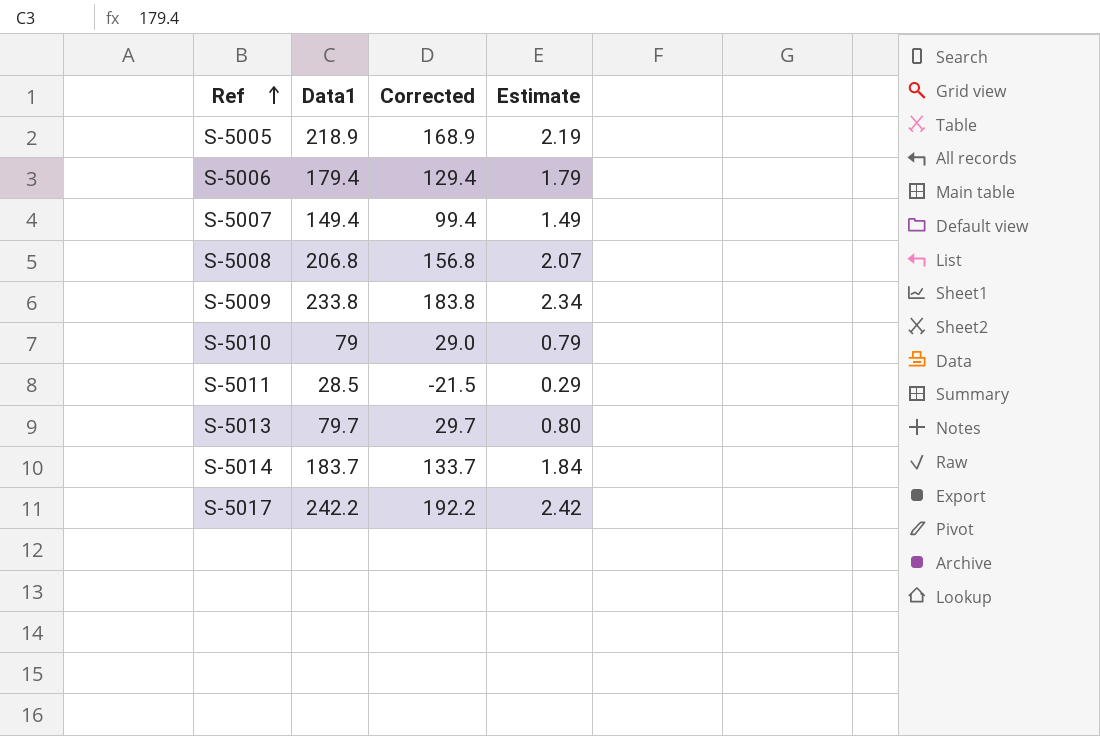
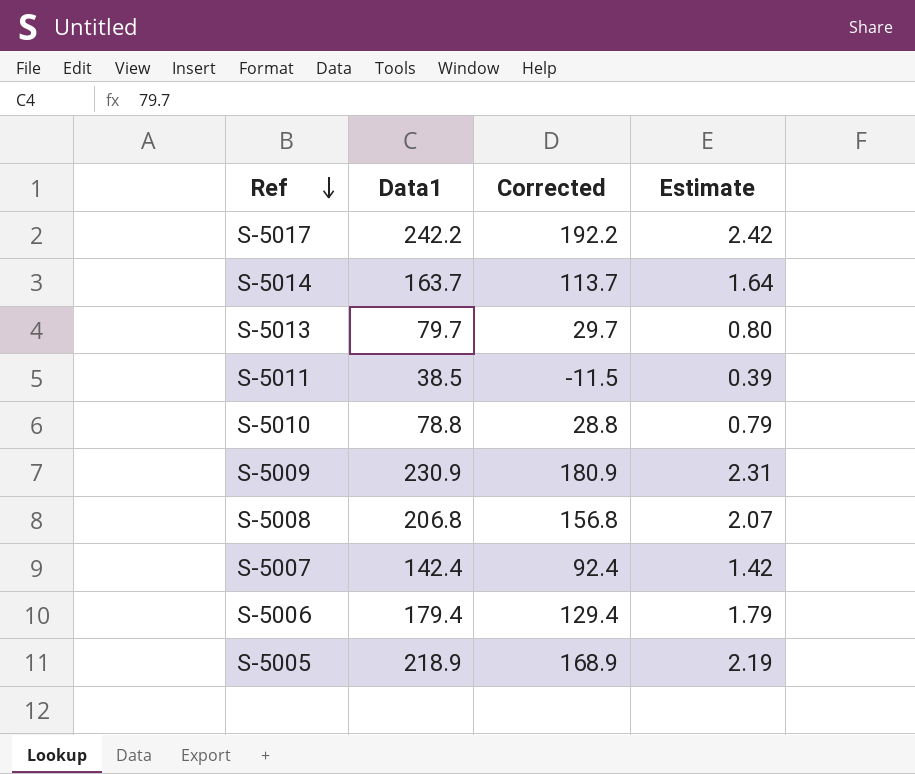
row order: Ref ascending -> Ref descending
S-5014 | Data1: 183.7 -> 163.7
S-5014 | Corrected: 133.7 -> 113.7
S-5014 | Estimate: 1.84 -> 1.64
S-5011 | Data1: 28.5 -> 38.5
S-5011 | Corrected: -21.5 -> -11.5
S-5011 | Estimate: 0.29 -> 0.39
S-5010 | Data1: 79 -> 78.8
S-5010 | Corrected: 29.0 -> 28.8
S-5009 | Data1: 233.8 -> 230.9
S-5009 | Corrected: 183.8 -> 180.9
S-5009 | Estimate: 2.34 -> 2.31
S-5007 | Data1: 149.4 -> 142.4
S-5007 | Corrected: 99.4 -> 92.4
S-5007 | Estimate: 1.49 -> 1.42

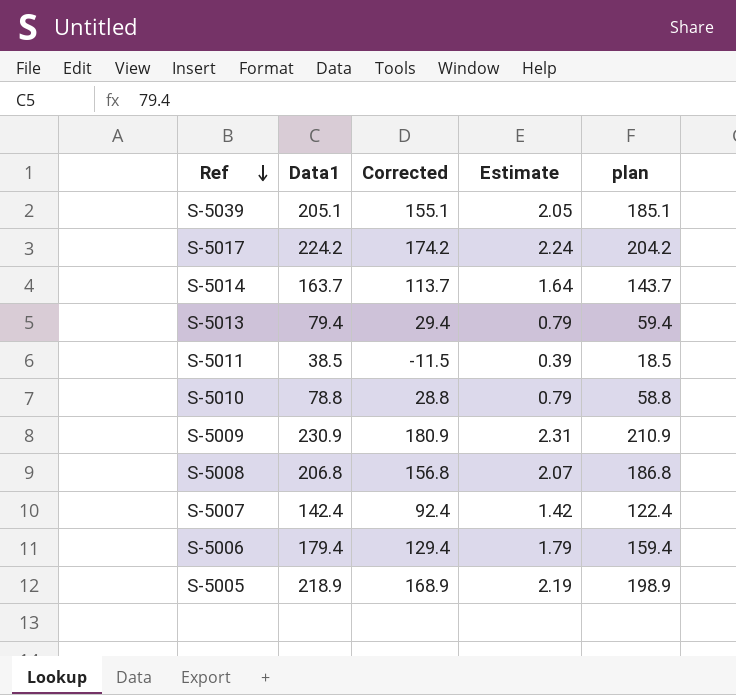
column plan | formula: none -> [Data1] - 20
row S-5039: none -> 205.1 | 155.1 | 2.05 | 185.1
S-5017 | Data1: 242.2 -> 224.2
S-5017 | Corrected: 192.2 -> 174.2
S-5017 | Estimate: 2.42 -> 2.24
S-5013 | Data1: 79.7 -> 79.4
S-5013 | Corrected: 29.7 -> 29.4
S-5013 | Estimate: 0.80 -> 0.79

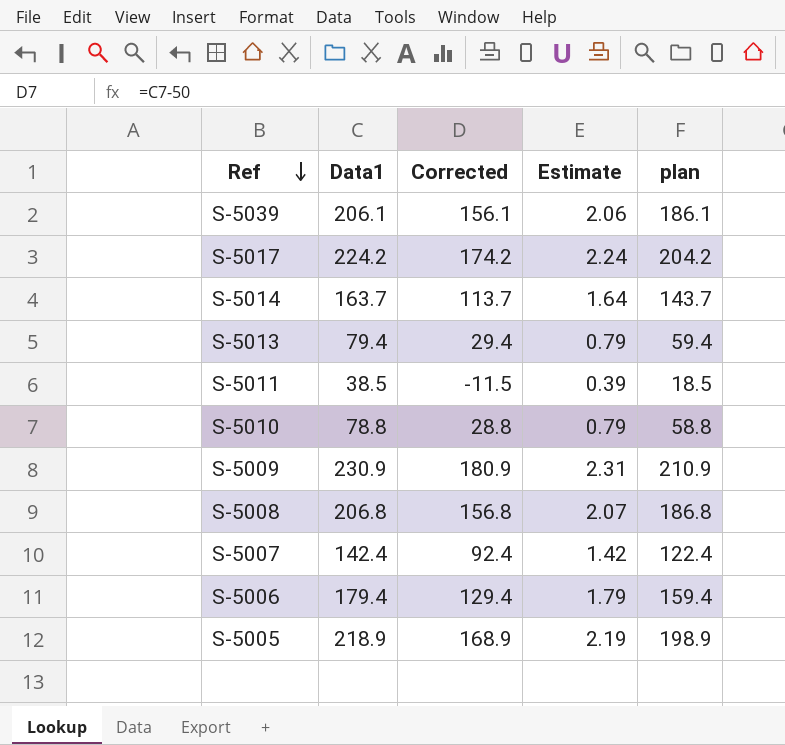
S-5039 | Data1: 205.1 -> 206.1
S-5039 | Corrected: 155.1 -> 156.1
S-5039 | Estimate: 2.05 -> 2.06
S-5039 | plan: 185.1 -> 186.1

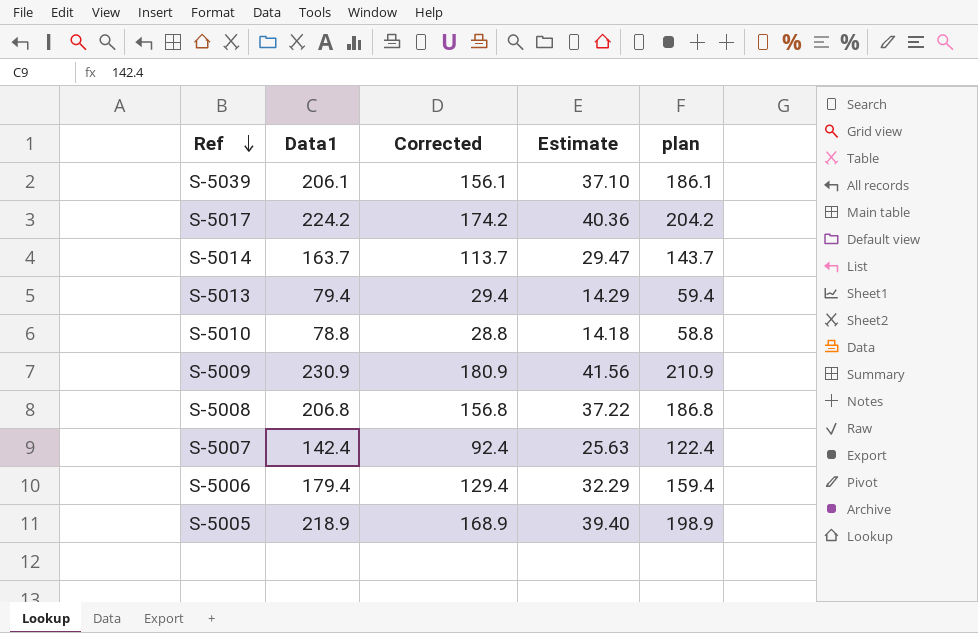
column Estimate | formula: [Data1] * 0.01 -> [Data1] * 0.18
row S-5011: 38.5 | -11.5 | 0.39 | 18.5 -> none

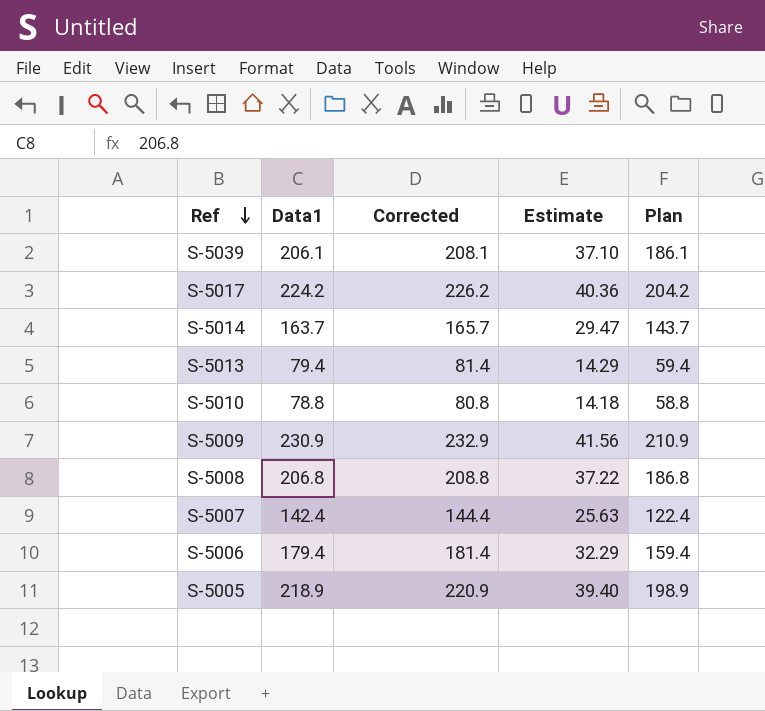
column Corrected | formula: [Data1] - 50 -> [Data1] + 2
column name: plan -> Plan

